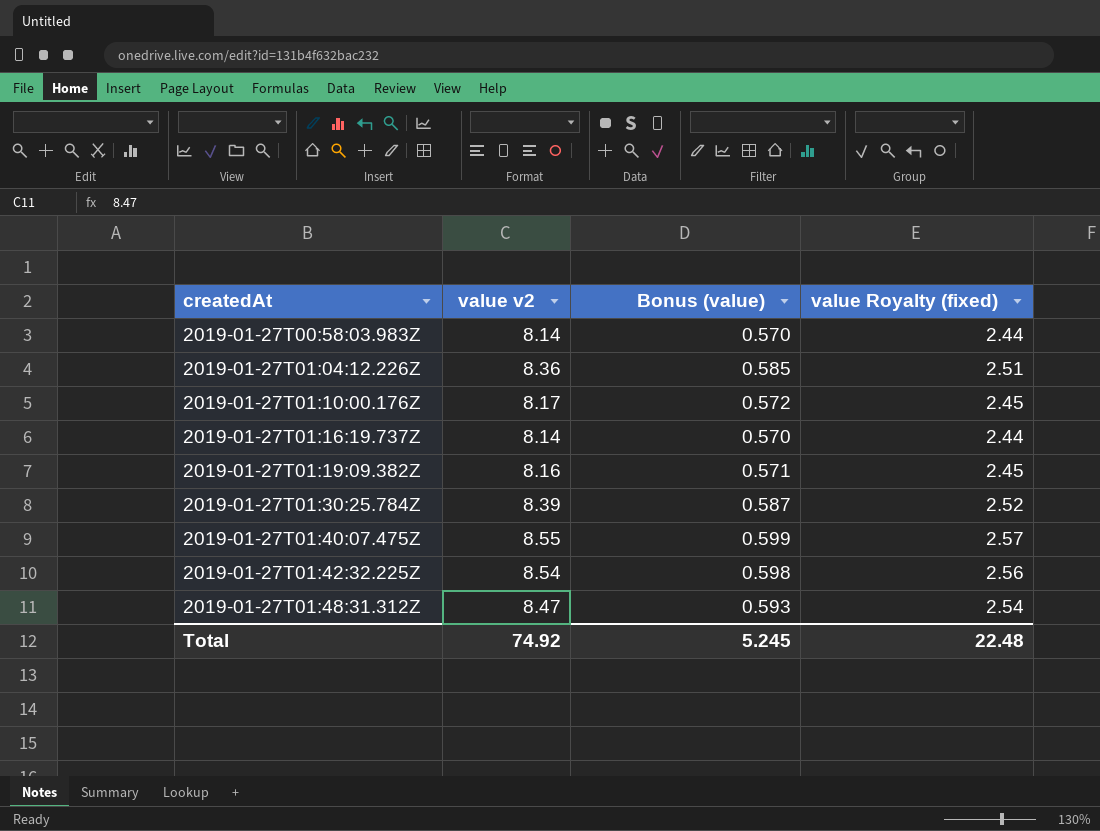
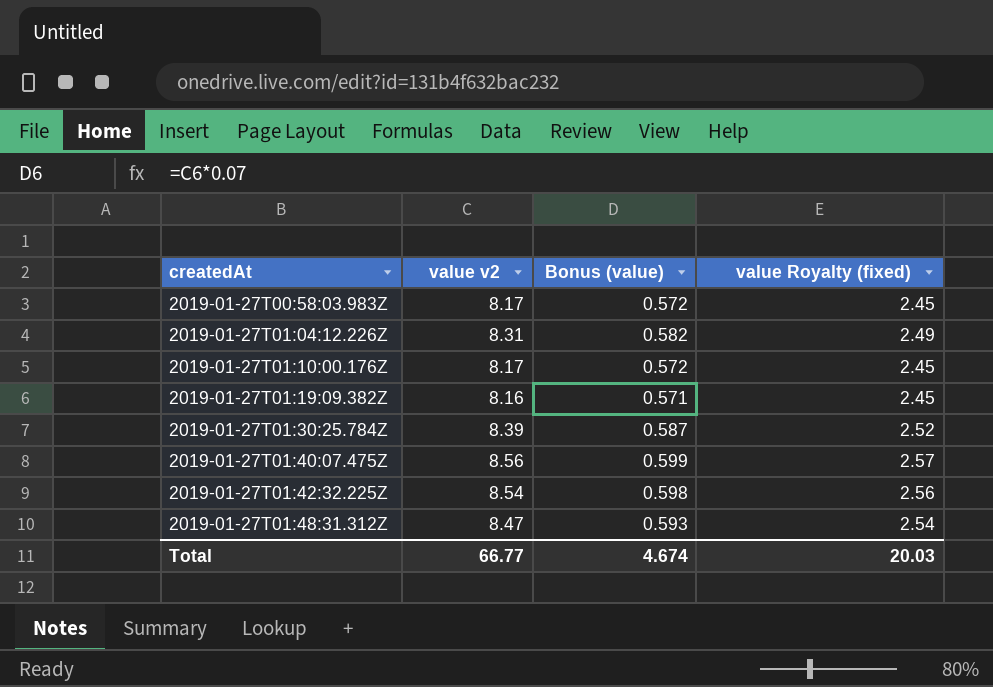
row 2019-01-27T01:16:19.737Z: 8.14 | 0.570 | 2.44 -> none
2019-01-27T00:58:03.983Z | value v2: 8.14 -> 8.17
2019-01-27T00:58:03.983Z | Bonus (value): 0.570 -> 0.572
2019-01-27T00:58:03.983Z | value Royalty (fixed): 2.44 -> 2.45
2019-01-27T01:04:12.226Z | value v2: 8.36 -> 8.31
2019-01-27T01:04:12.226Z | Bonus (value): 0.585 -> 0.582
2019-01-27T01:04:12.226Z | value Royalty (fixed): 2.51 -> 2.49
2019-01-27T01:40:07.475Z | value v2: 8.55 -> 8.56
Total | value v2: 74.92 -> 66.77
Total | Bonus (value): 5.245 -> 4.674
Total | value Royalty (fixed): 22.48 -> 20.03

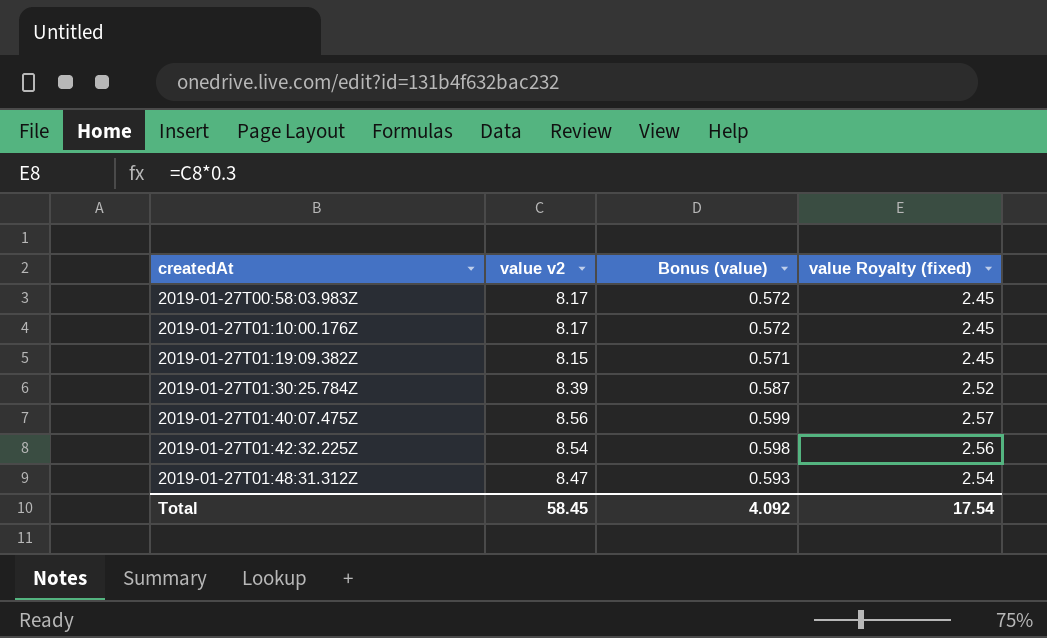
row 2019-01-27T01:04:12.226Z: 8.31 | 0.582 | 2.49 -> none
2019-01-27T01:19:09.382Z | value v2: 8.16 -> 8.15
Total | value v2: 66.77 -> 58.45
Total | Bonus (value): 4.674 -> 4.092
Total | value Royalty (fixed): 20.03 -> 17.54

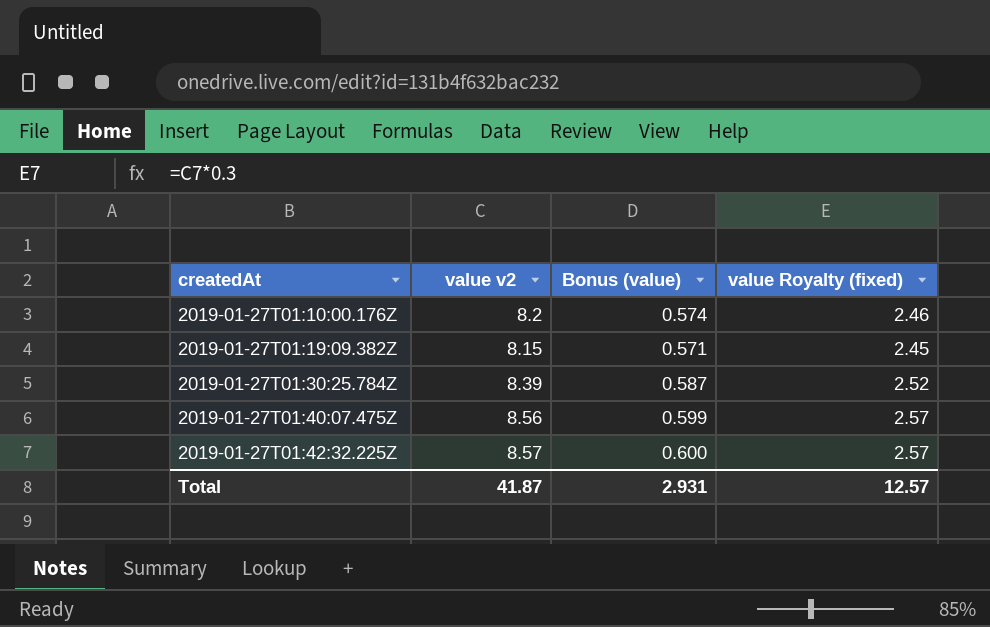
row 2019-01-27T00:58:03.983Z: 8.17 | 0.572 | 2.45 -> none
row 2019-01-27T01:48:31.312Z: 8.47 | 0.593 | 2.54 -> none
2019-01-27T01:10:00.176Z | value v2: 8.17 -> 8.2
2019-01-27T01:10:00.176Z | Bonus (value): 0.572 -> 0.574
2019-01-27T01:10:00.176Z | value Royalty (fixed): 2.45 -> 2.46
2019-01-27T01:42:32.225Z | value v2: 8.54 -> 8.57
2019-01-27T01:42:32.225Z | Bonus (value): 0.598 -> 0.600
2019-01-27T01:42:32.225Z | value Royalty (fixed): 2.56 -> 2.57
Total | value v2: 58.45 -> 41.87
Total | Bonus (value): 4.092 -> 2.931
Total | value Royalty (fixed): 17.54 -> 12.57

